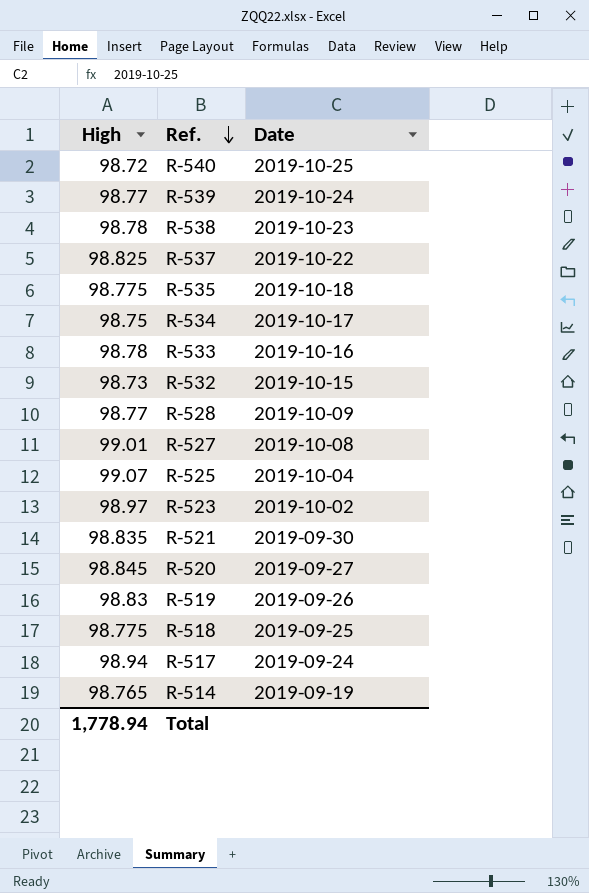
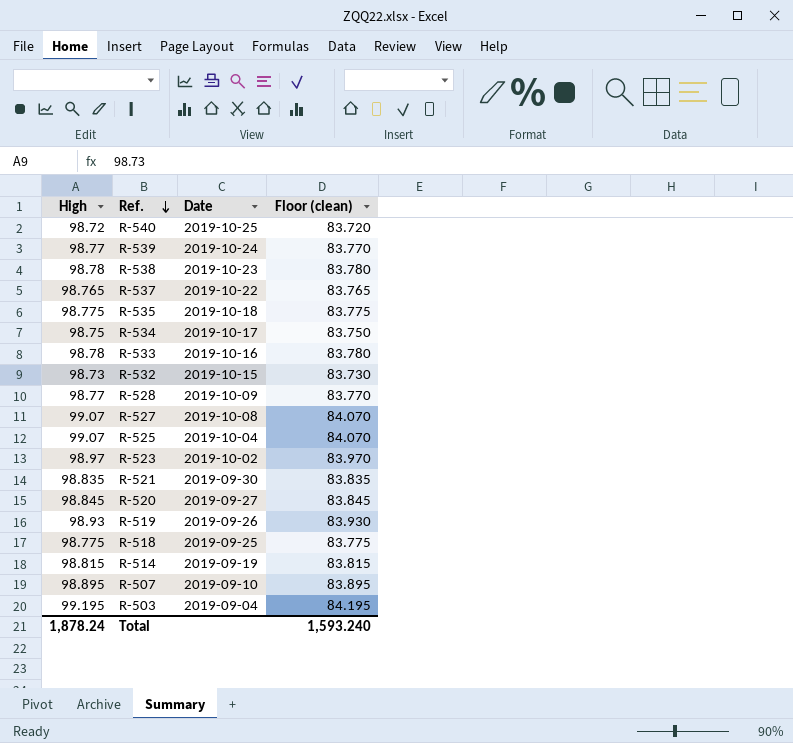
column Floor (clean) | formula: none -> [High] - 15
row R-517: 98.94 | 2019-09-24 -> none
R-537 | High: 98.825 -> 98.765
R-527 | High: 99.01 -> 99.07
R-519 | High: 98.83 -> 98.93
R-514 | High: 98.765 -> 98.815
row R-507: none -> 98.895 | 2019-09-10 | 83.895
row R-503: none -> 99.195 | 2019-09-04 | 84.195
Total | High: 1,778.94 -> 1,878.24

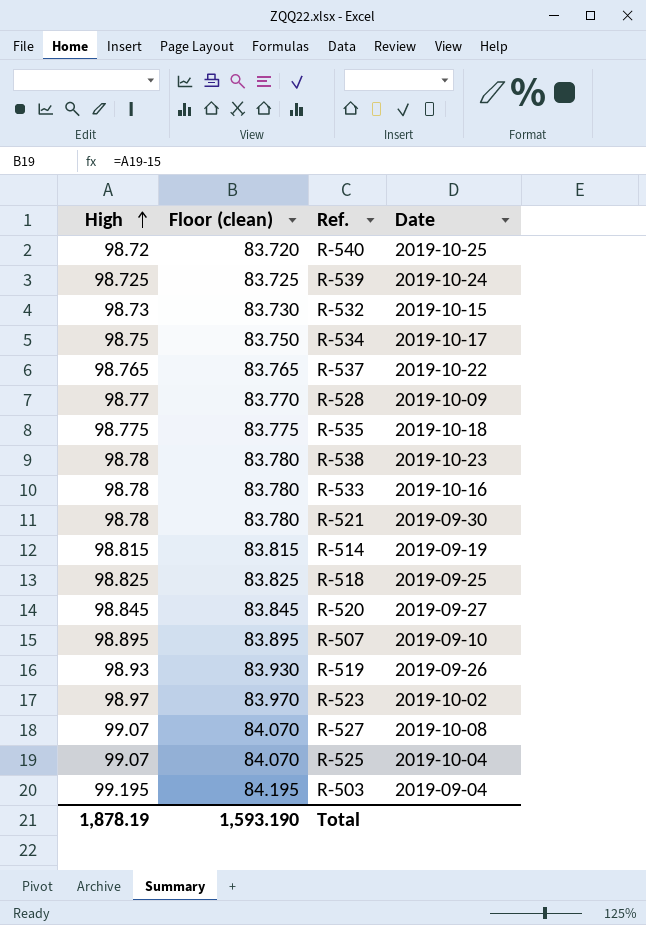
row order: Ref. descending -> High ascending
column Floor (clean) | position: 4 -> 2
R-539 | High: 98.77 -> 98.725
R-539 | Floor (clean): 83.770 -> 83.725
R-521 | High: 98.835 -> 98.78
R-521 | Floor (clean): 83.835 -> 83.780
R-518 | High: 98.775 -> 98.825
R-518 | Floor (clean): 83.775 -> 83.825
Total | High: 1,878.24 -> 1,878.19
Total | Floor (clean): 1,593.240 -> 1,593.190

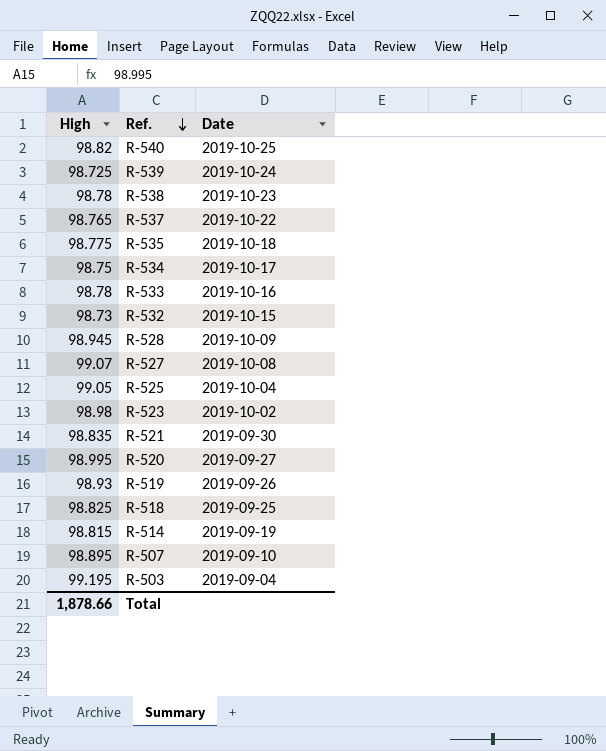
row order: High ascending -> Ref. descending
column Floor (clean) | formula: [High] - 15 -> none
R-540 | High: 98.72 -> 98.82
R-528 | High: 98.77 -> 98.945
R-525 | High: 99.07 -> 99.05
R-523 | High: 98.97 -> 98.98
R-521 | High: 98.78 -> 98.835
R-520 | High: 98.845 -> 98.995
Total | High: 1,878.19 -> 1,878.66

